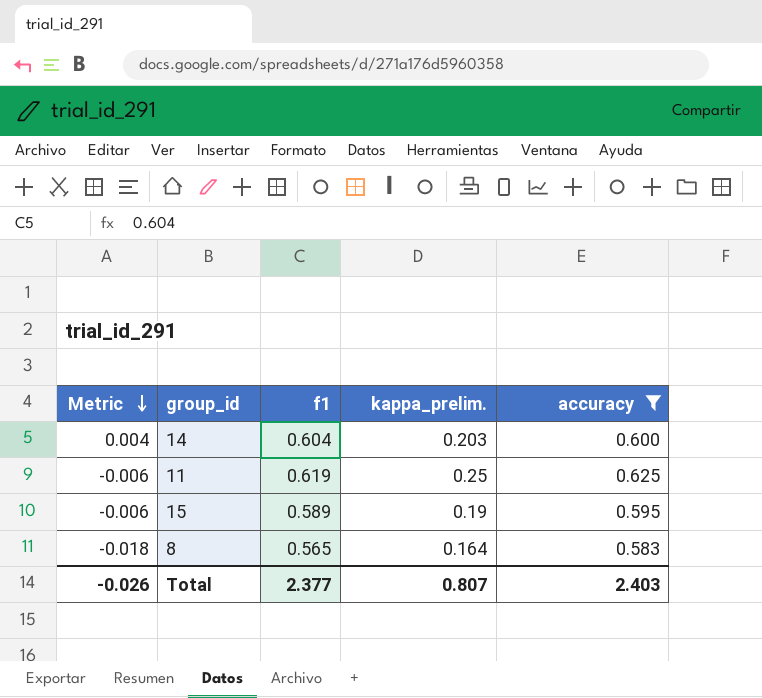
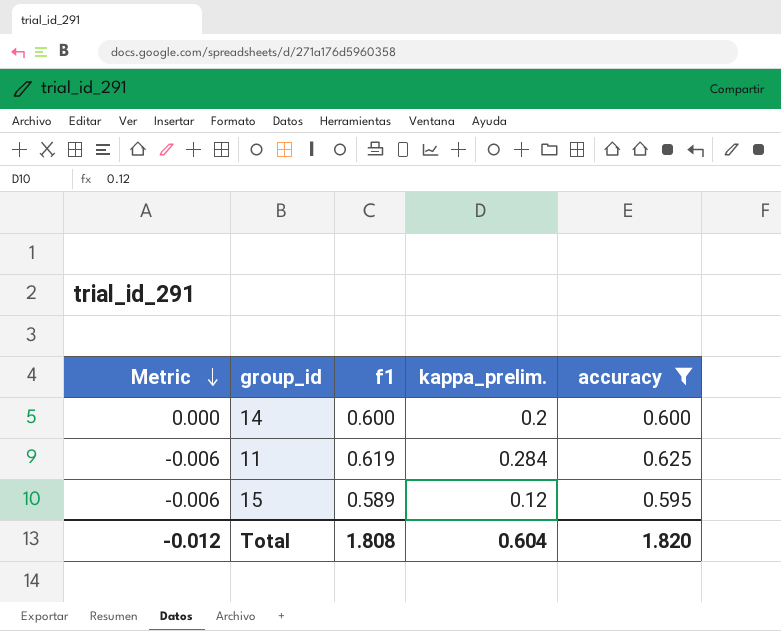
row 8: -0.018 | 0.565 | 0.164 | 0.583 -> none
14 | Metric: 0.004 -> 0.000
14 | f1: 0.604 -> 0.600
14 | kappa_prelim.: 0.203 -> 0.2
11 | kappa_prelim.: 0.25 -> 0.284
15 | kappa_prelim.: 0.19 -> 0.12
Total | Metric: -0.026 -> -0.012
Total | f1: 2.377 -> 1.808
Total | kappa_prelim.: 0.807 -> 0.604
Total | accuracy: 2.403 -> 1.820

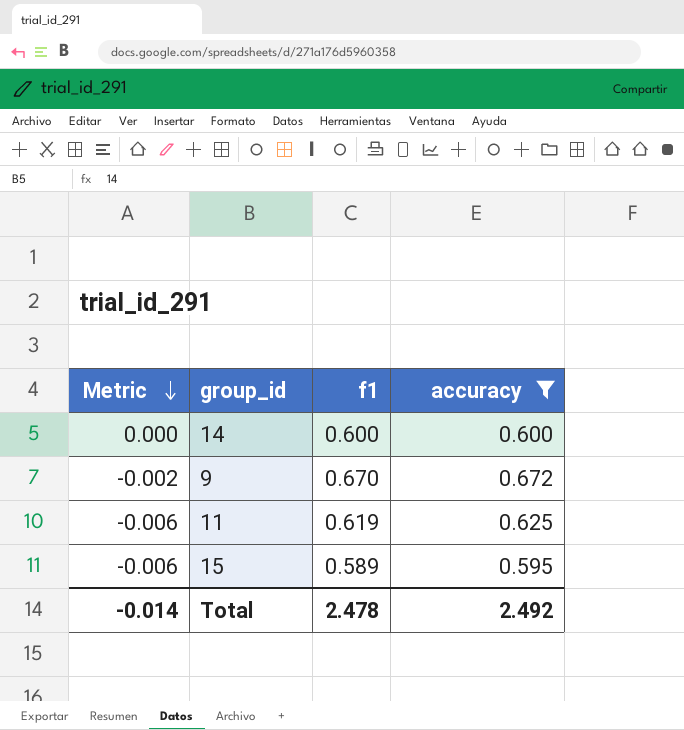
column kappa_prelim. | position: 4 -> none
row 9: none -> -0.002 | 0.670 | 0.672
Total | Metric: -0.012 -> -0.014
Total | f1: 1.808 -> 2.478
Total | accuracy: 1.820 -> 2.492

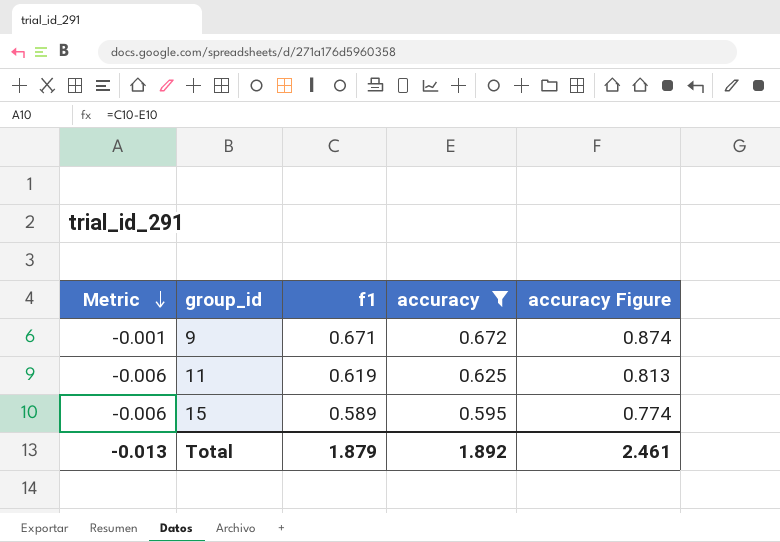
column accuracy Figure | formula: none -> [accuracy] * 1.3
row 14: 0.000 | 0.600 | 0.600 -> none
9 | Metric: -0.002 -> -0.001
9 | f1: 0.670 -> 0.671
Total | Metric: -0.014 -> -0.013
Total | f1: 2.478 -> 1.879
Total | accuracy: 2.492 -> 1.892

